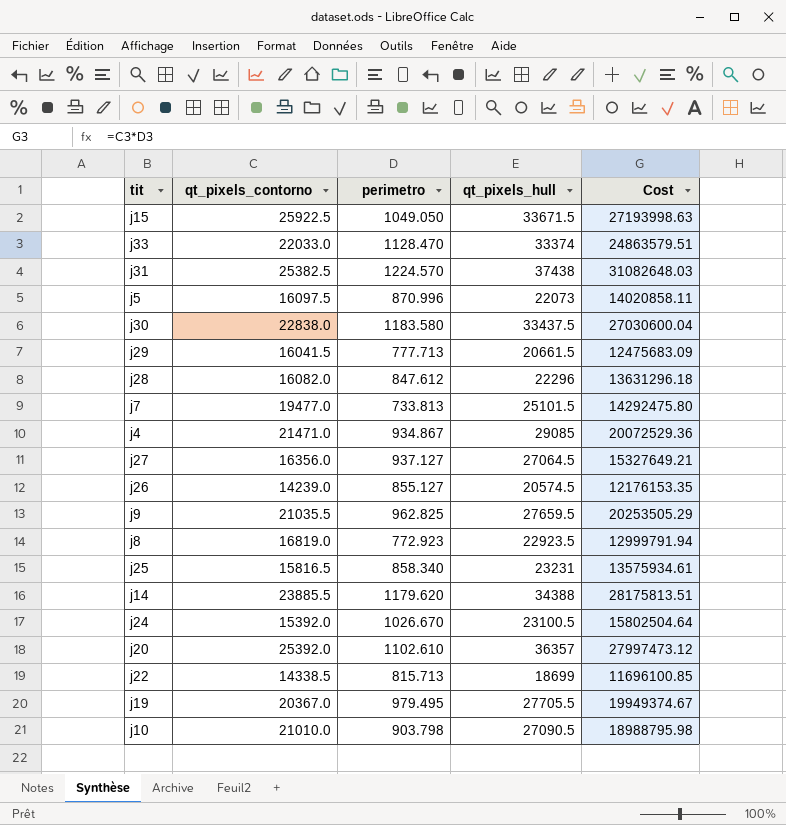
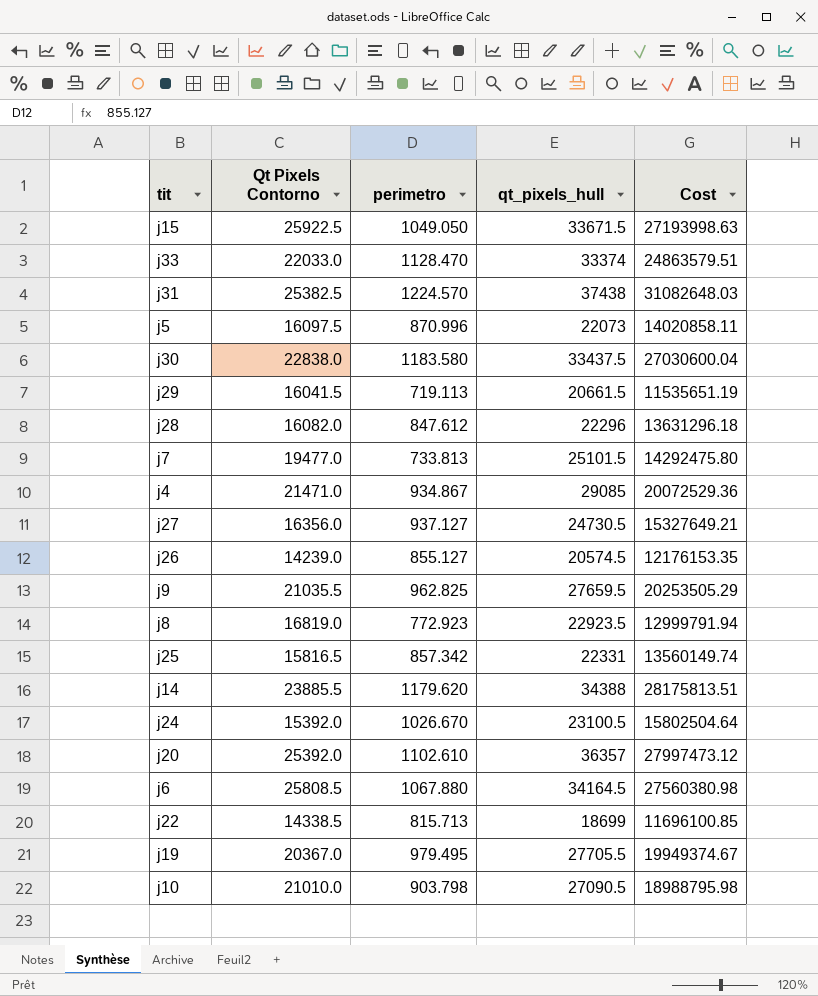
column name: qt_pixels_contorno -> Qt Pixels Contorno
j29 | perimetro: 777.713 -> 719.113
j29 | Cost: 12475683.09 -> 11535651.19
j27 | qt_pixels_hull: 27064.5 -> 24730.5
j25 | perimetro: 858.340 -> 857.342
j25 | qt_pixels_hull: 23231 -> 22331
j25 | Cost: 13575934.61 -> 13560149.74
row j6: none -> 25808.5 | 1067.880 | 34164.5 | 27560380.98

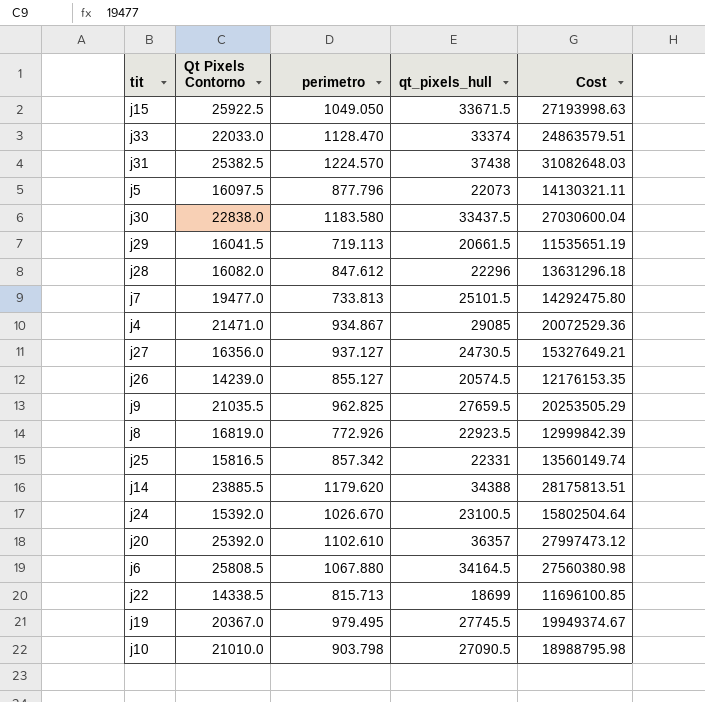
j5 | perimetro: 870.996 -> 877.796
j5 | Cost: 14020858.11 -> 14130321.11
j8 | perimetro: 772.923 -> 772.926
j8 | Cost: 12999791.94 -> 12999842.39
j19 | qt_pixels_hull: 27705.5 -> 27745.5

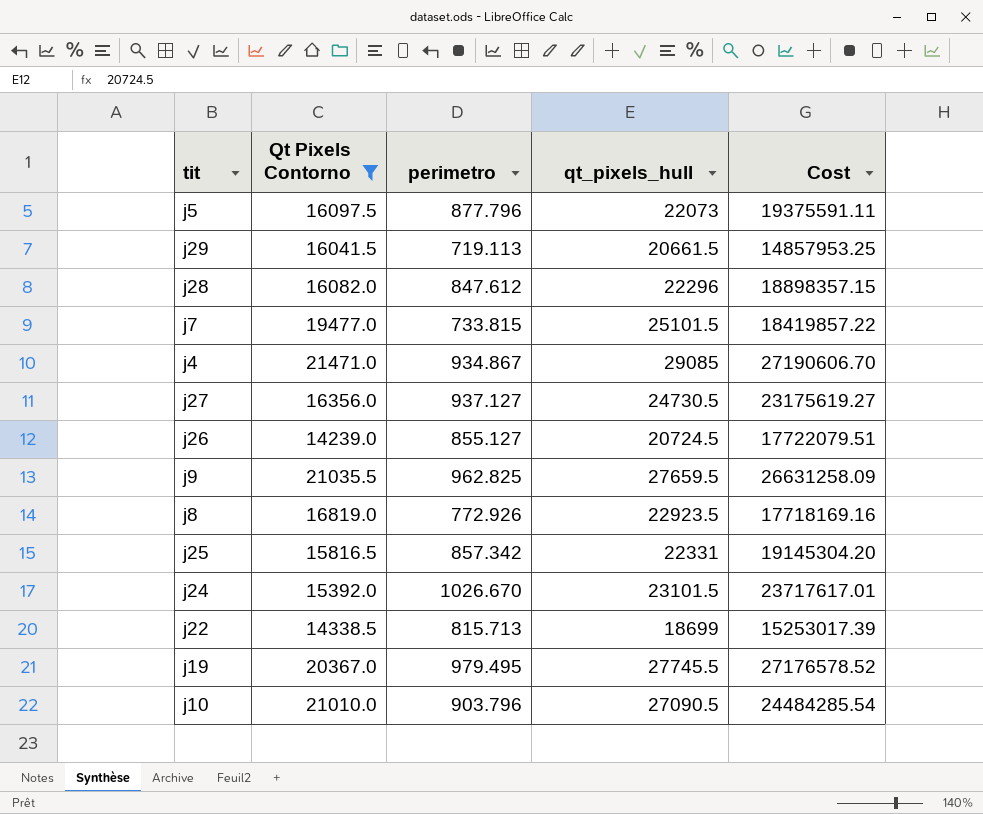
filter: none -> Qt Pixels Contorno <= 21471.0
column Cost | formula: [Qt Pixels Contorno] * [perimetro] -> [perimetro] * [qt_pixels_hull]
j7 | perimetro: 733.813 -> 733.815
j26 | qt_pixels_hull: 20574.5 -> 20724.5
j24 | qt_pixels_hull: 23100.5 -> 23101.5
j10 | perimetro: 903.798 -> 903.796

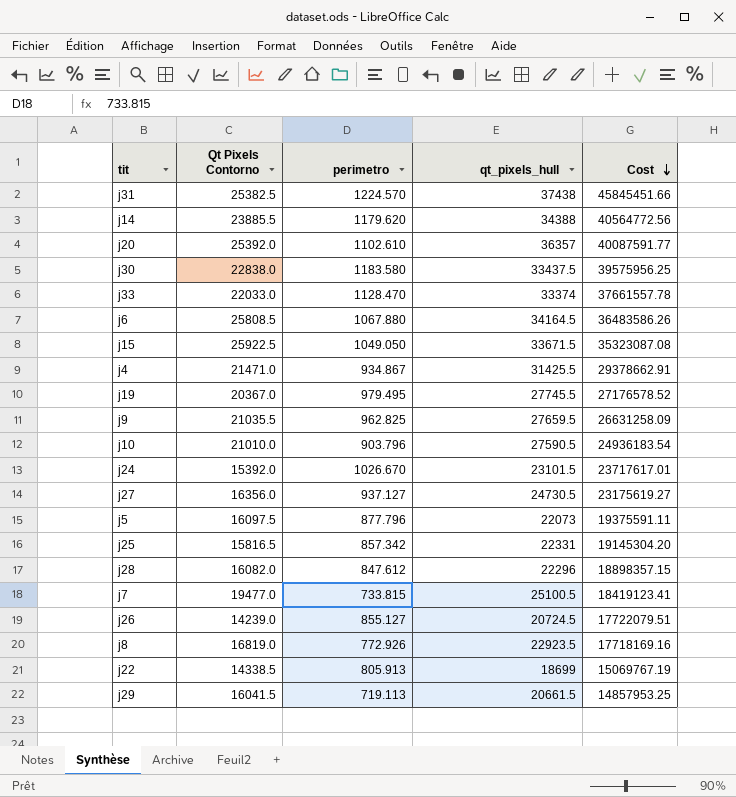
filter: Qt Pixels Contorno <= 21471.0 -> none
row order: none -> Cost descending
j4 | qt_pixels_hull: 29085 -> 31425.5
j4 | Cost: 27190606.70 -> 29378662.91
j10 | qt_pixels_hull: 27090.5 -> 27590.5
j10 | Cost: 24484285.54 -> 24936183.54
j7 | qt_pixels_hull: 25101.5 -> 25100.5
j7 | Cost: 18419857.22 -> 18419123.41
j22 | perimetro: 815.713 -> 805.913
j22 | Cost: 15253017.39 -> 15069767.19

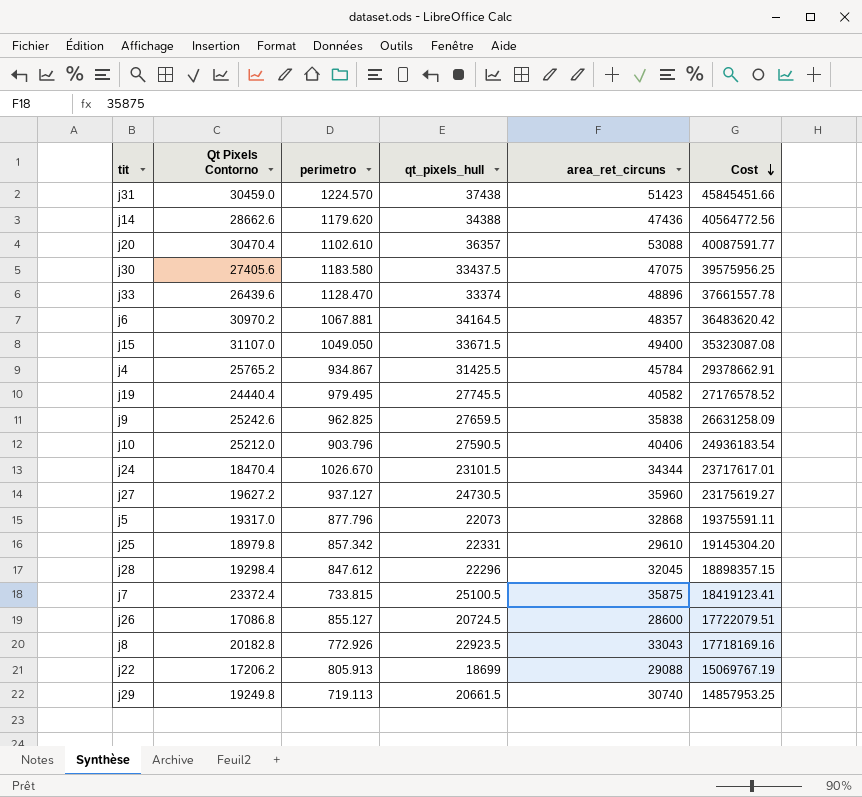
column area_ret_circuns | position: none -> 5
j31 | Qt Pixels Contorno: 25382.5 -> 30459.0
j14 | Qt Pixels Contorno: 23885.5 -> 28662.6
j20 | Qt Pixels Contorno: 25392.0 -> 30470.4
j30 | Qt Pixels Contorno: 22838.0 -> 27405.6
j33 | Qt Pixels Contorno: 22033.0 -> 26439.6
j6 | Qt Pixels Contorno: 25808.5 -> 30970.2
j6 | perimetro: 1067.880 -> 1067.881
j6 | Cost: 36483586.26 -> 36483620.42
j15 | Qt Pixels Contorno: 25922.5 -> 31107.0
j4 | Qt Pixels Contorno: 21471.0 -> 25765.2
j19 | Qt Pixels Contorno: 20367.0 -> 24440.4
j9 | Qt Pixels Contorno: 21035.5 -> 25242.6
j10 | Qt Pixels Contorno: 21010.0 -> 25212.0
j24 | Qt Pixels Contorno: 15392.0 -> 18470.4
j27 | Qt Pixels Contorno: 16356.0 -> 19627.2
j5 | Qt Pixels Contorno: 16097.5 -> 19317.0
j25 | Qt Pixels Contorno: 15816.5 -> 18979.8
j28 | Qt Pixels Contorno: 16082.0 -> 19298.4
j7 | Qt Pixels Contorno: 19477.0 -> 23372.4
j26 | Qt Pixels Contorno: 14239.0 -> 17086.8
j8 | Qt Pixels Contorno: 16819.0 -> 20182.8
j22 | Qt Pixels Contorno: 14338.5 -> 17206.2
j29 | Qt Pixels Contorno: 16041.5 -> 19249.8

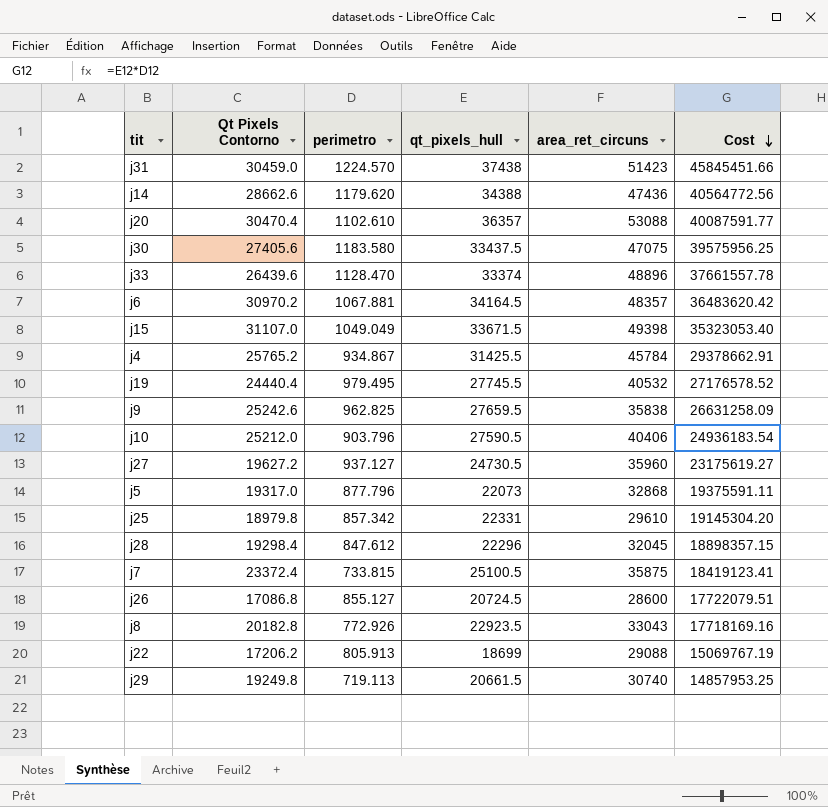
row j24: 18470.4 | 1026.670 | 23101.5 | 34344 | 23717617.01 -> none
j15 | perimetro: 1049.050 -> 1049.049
j15 | area_ret_circuns: 49400 -> 49398
j15 | Cost: 35323087.08 -> 35323053.40
j19 | area_ret_circuns: 40582 -> 40532

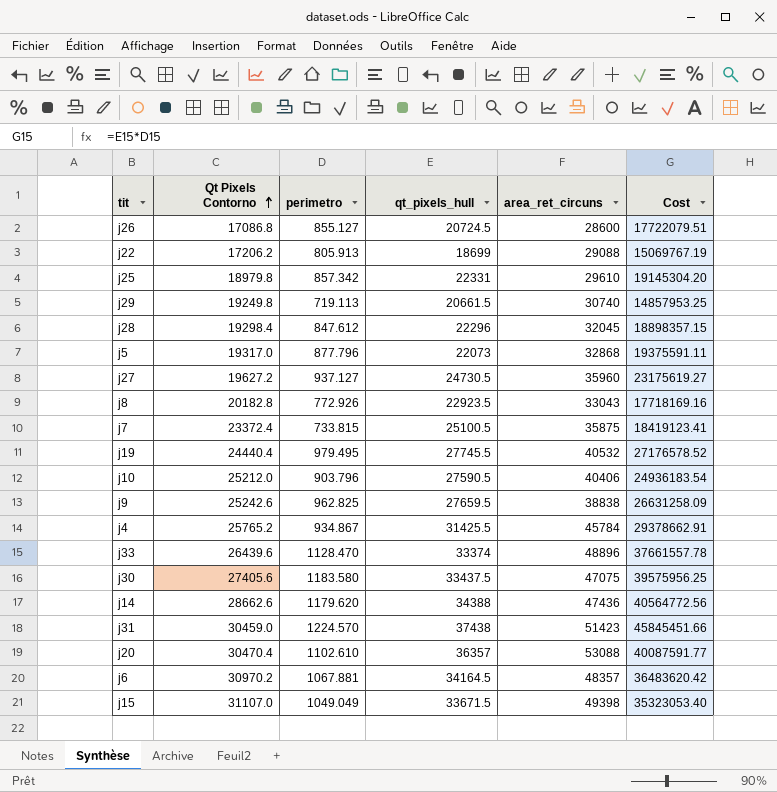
row order: Cost descending -> Qt Pixels Contorno ascending
j9 | area_ret_circuns: 35838 -> 38838

